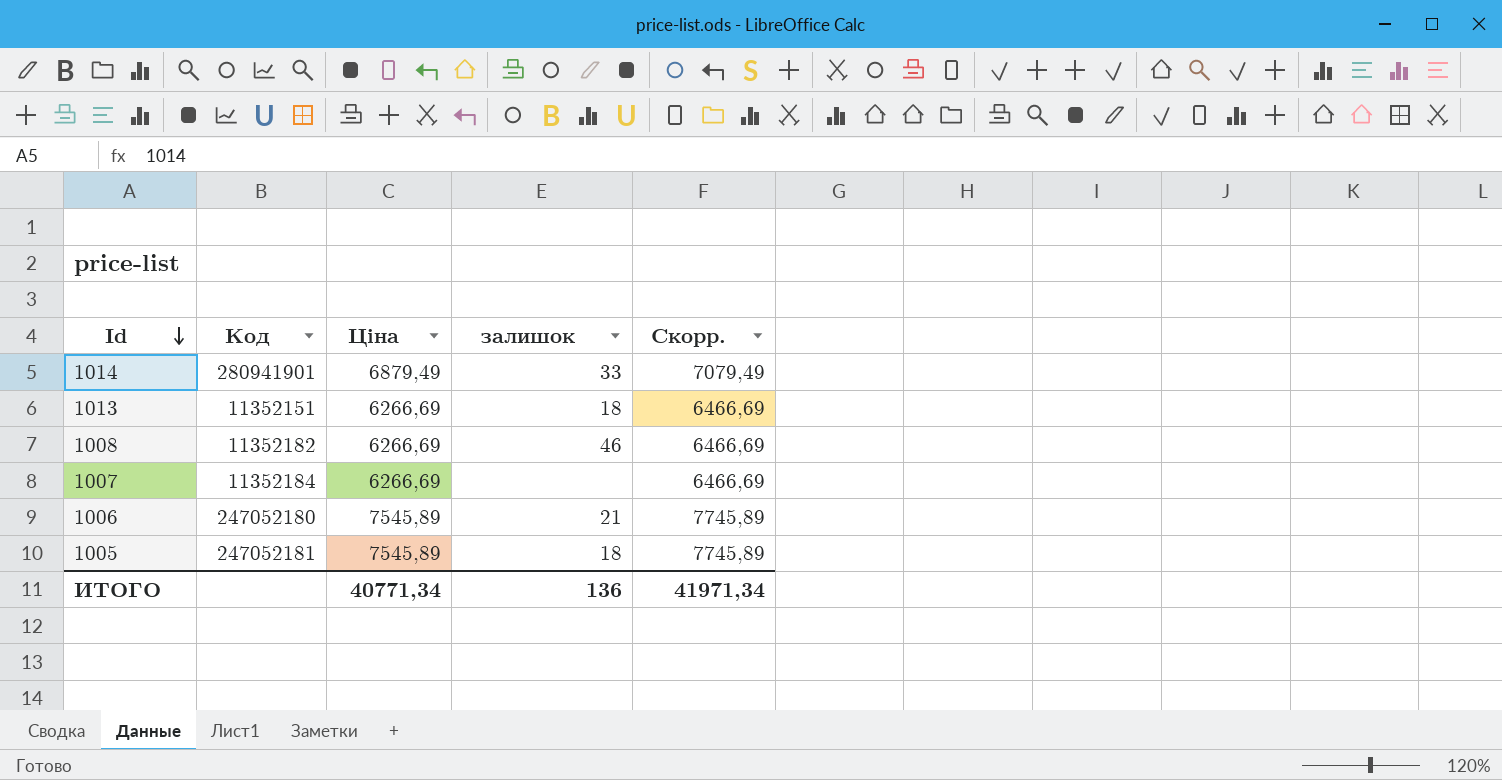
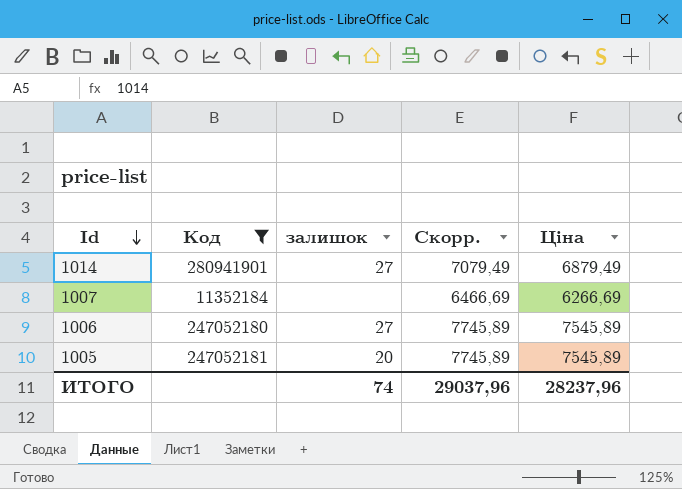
filter: none -> Код >= 11352184
column Ціна | position: 3 -> 5
1014 | залишок: 33 -> 27
1006 | залишок: 21 -> 27
1005 | залишок: 18 -> 20
ИТОГО | залишок: 136 -> 74
ИТОГО | Скорр.: 41971,34 -> 29037,96
ИТОГО | Ціна: 40771,34 -> 28237,96

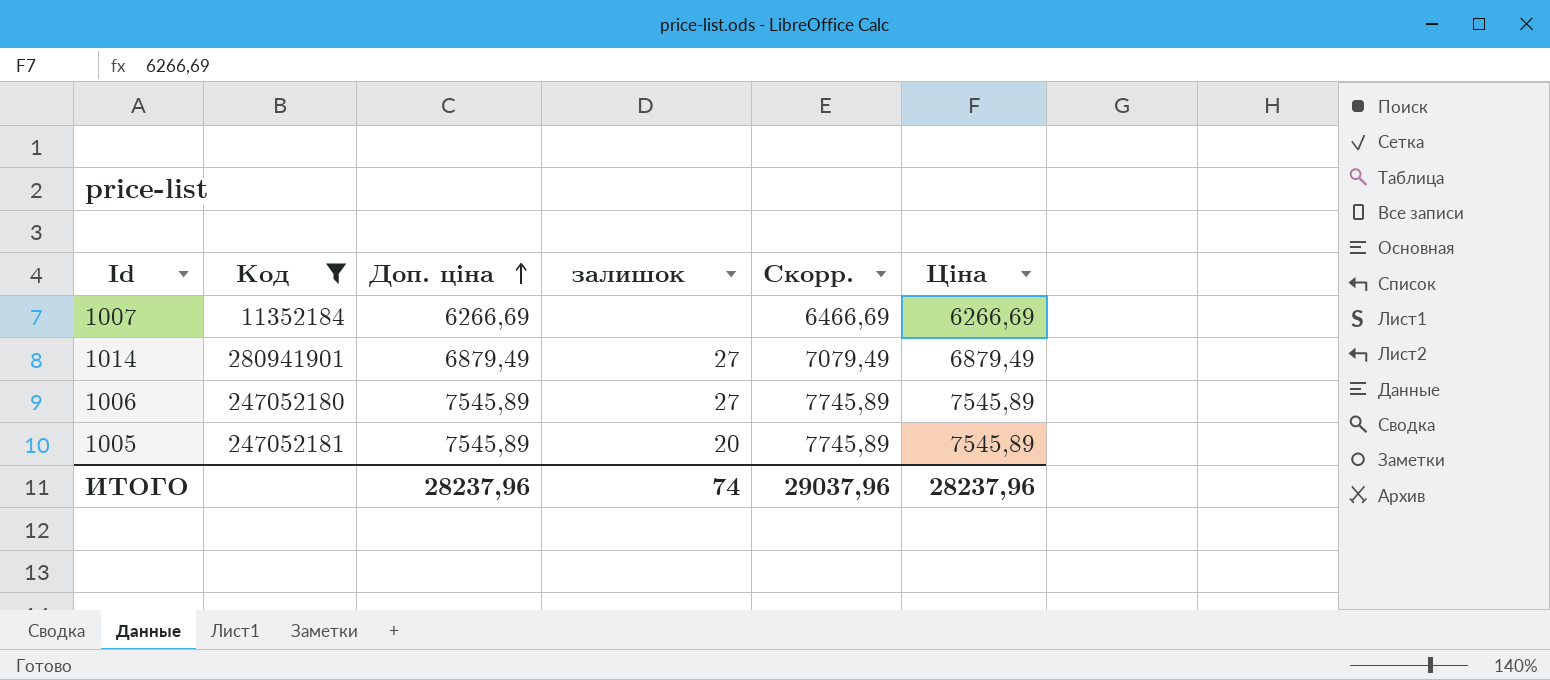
row order: Id descending -> Доп. ціна ascending
column Доп. ціна | position: none -> 3

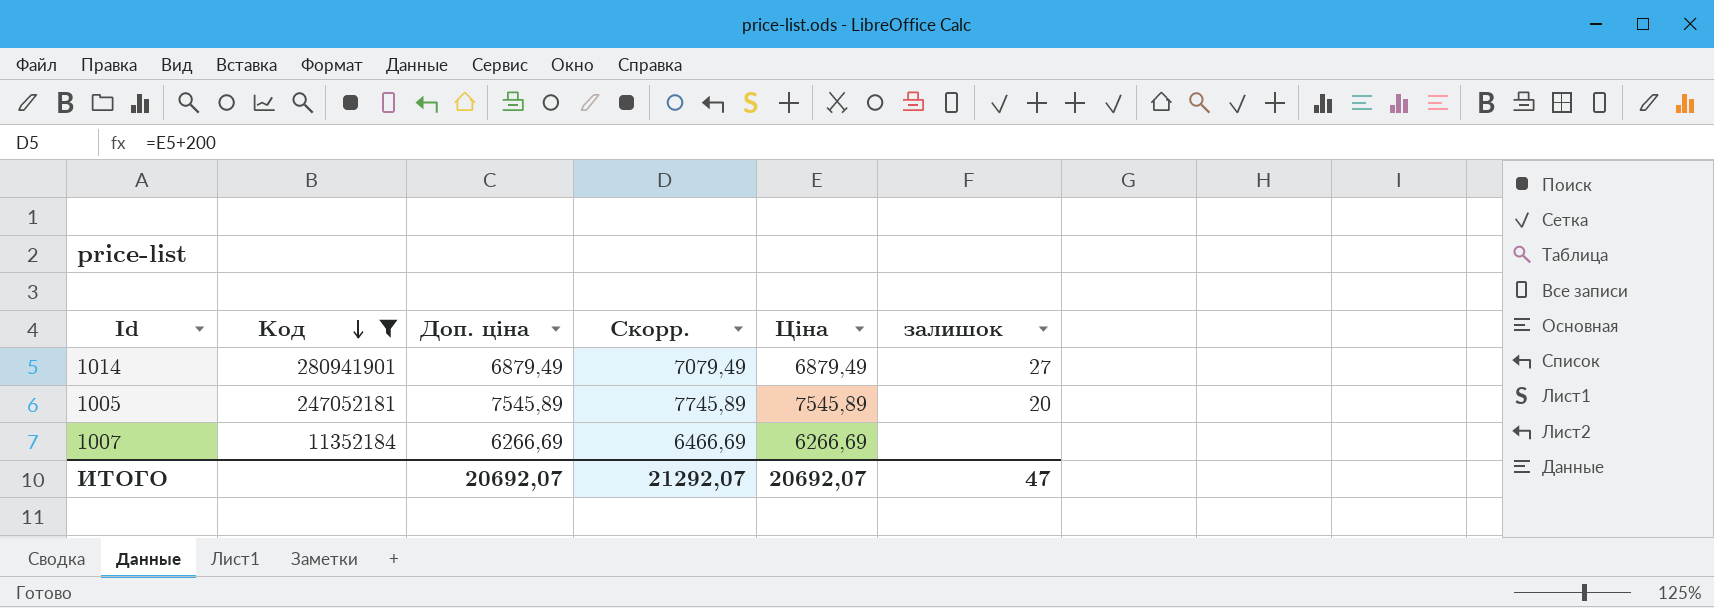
row order: Доп. ціна ascending -> Код descending
column залишок | position: 4 -> 6
row 1006: 247052180 | 7545,89 | 27 | 7745,89 | 7545,89 -> none
ИТОГО | Доп. ціна: 28237,96 -> 20692,07
ИТОГО | Скорр.: 29037,96 -> 21292,07
ИТОГО | Ціна: 28237,96 -> 20692,07
ИТОГО | залишок: 74 -> 47

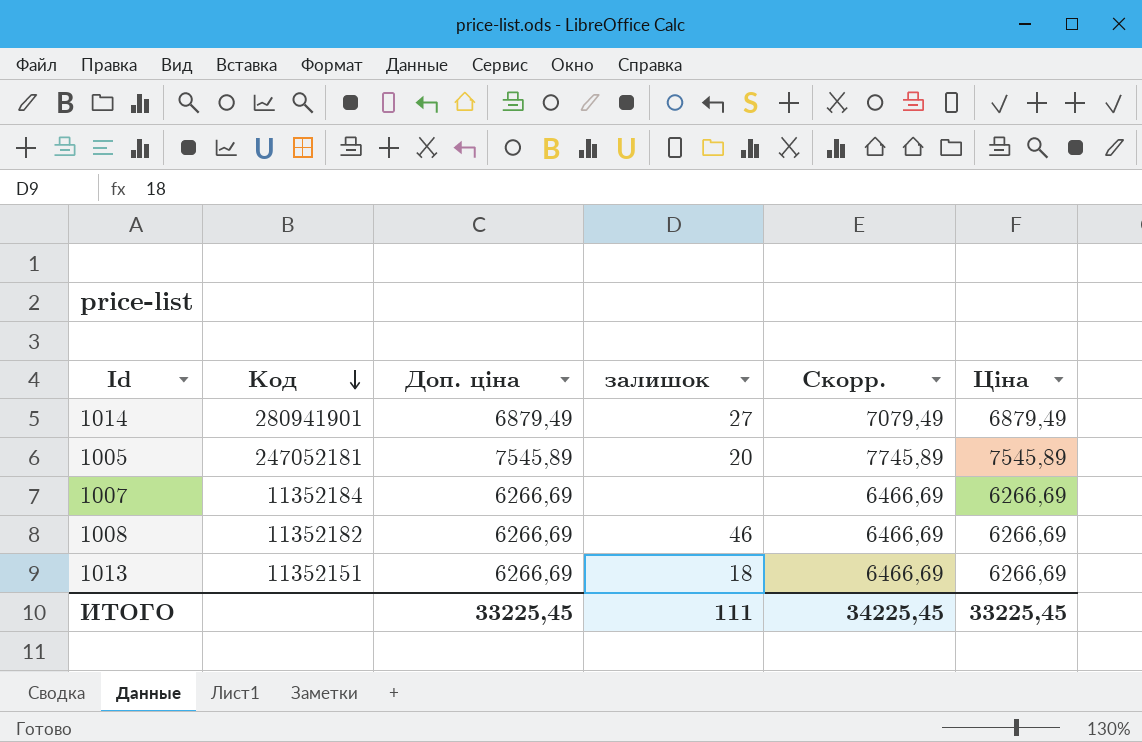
filter: Код >= 11352184 -> none
column залишок | position: 6 -> 4
ИТОГО | Доп. ціна: 20692,07 -> 33225,45
ИТОГО | залишок: 47 -> 111
ИТОГО | Скорр.: 21292,07 -> 34225,45
ИТОГО | Ціна: 20692,07 -> 33225,45

